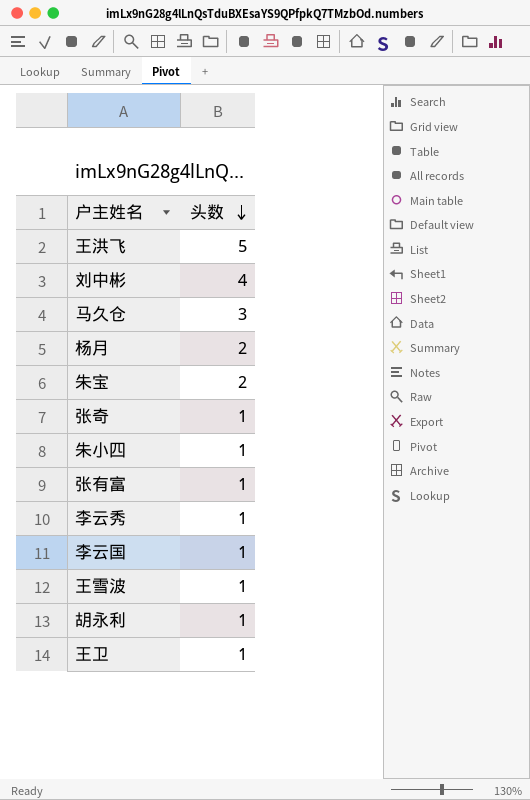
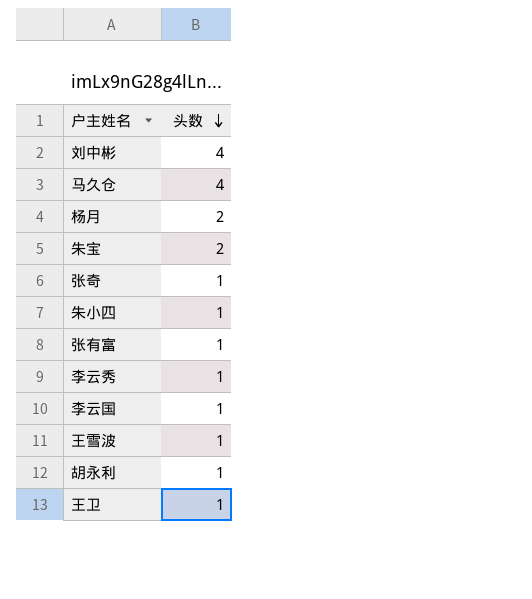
row 王洪飞: 5 -> none
马久仓 | 头数: 3 -> 4

